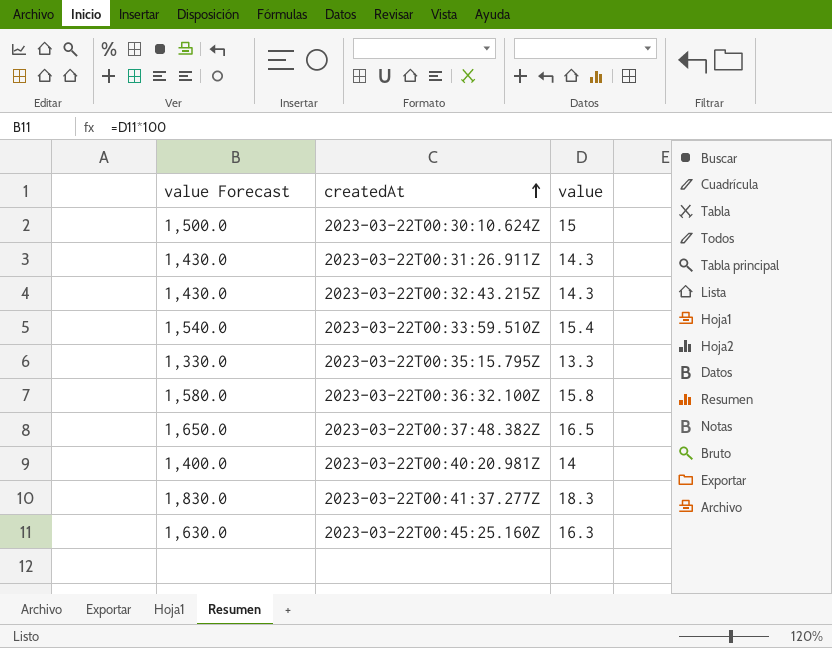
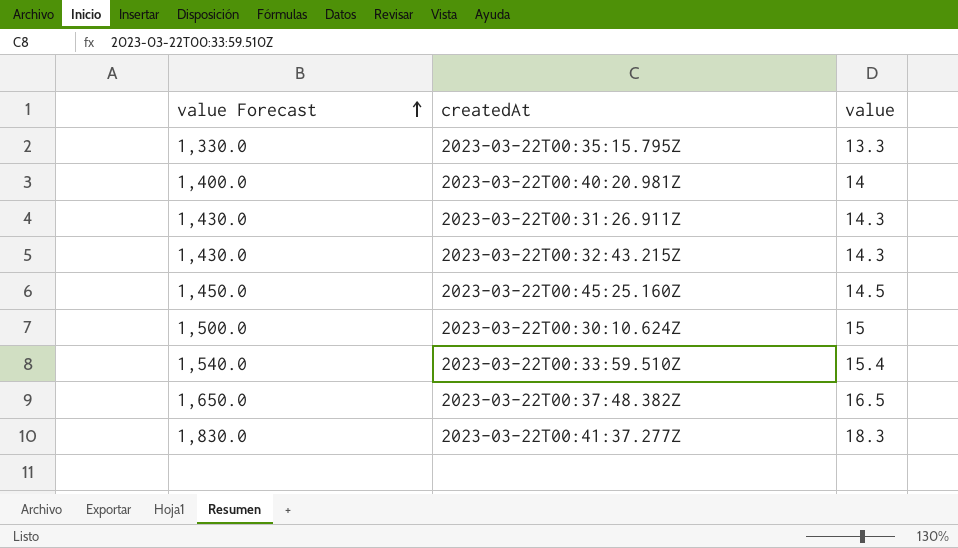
row order: createdAt ascending -> value Forecast ascending
row 2023-03-22T00:36:32.100Z: 1,580.0 | 15.8 -> none
2023-03-22T00:45:25.160Z | value Forecast: 1,630.0 -> 1,450.0
2023-03-22T00:45:25.160Z | value: 16.3 -> 14.5

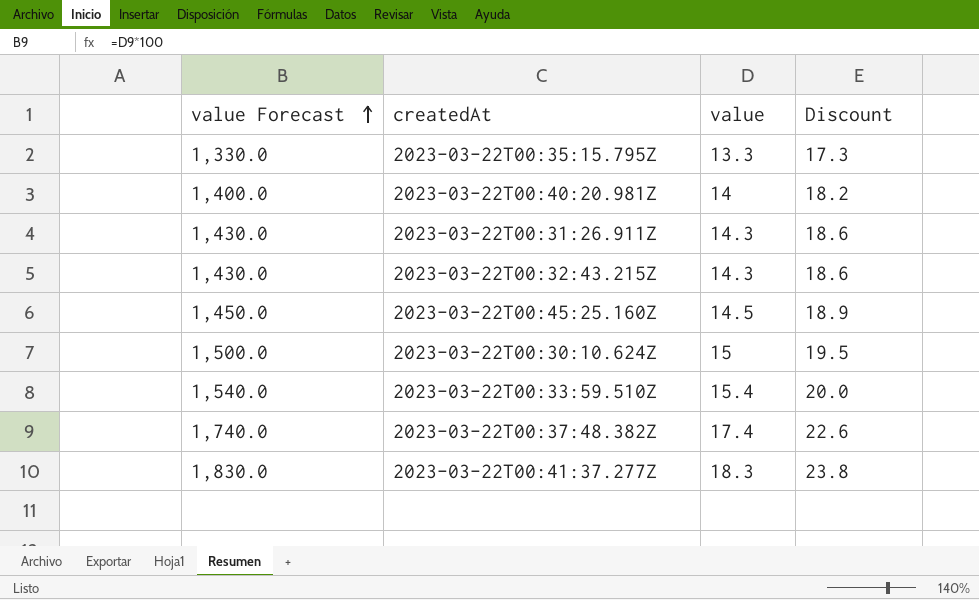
column Discount | formula: none -> [value] * 1.3
2023-03-22T00:37:48.382Z | value Forecast: 1,650.0 -> 1,740.0
2023-03-22T00:37:48.382Z | value: 16.5 -> 17.4

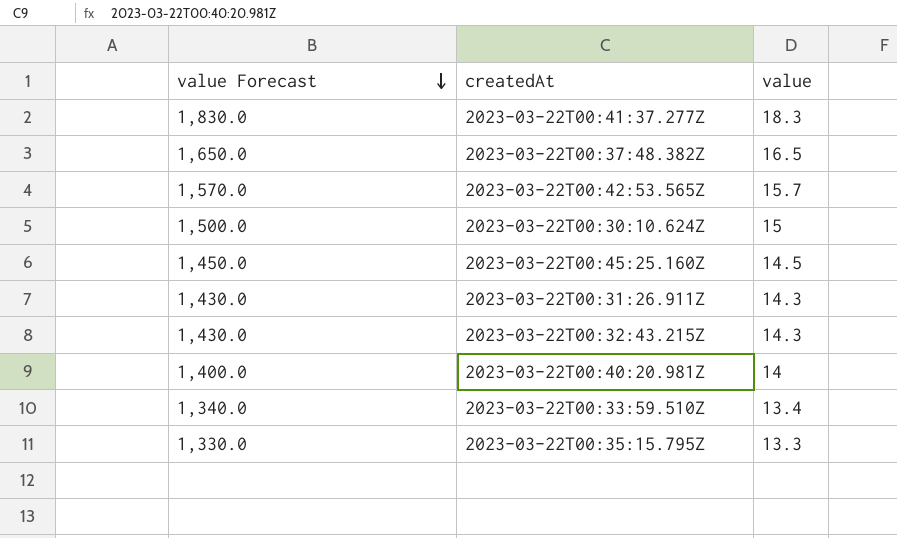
row order: value Forecast ascending -> value Forecast descending
column Discount | formula: [value] * 1.3 -> none
2023-03-22T00:37:48.382Z | value Forecast: 1,740.0 -> 1,650.0
2023-03-22T00:37:48.382Z | value: 17.4 -> 16.5
row 2023-03-22T00:42:53.565Z: none -> 1,570.0 | 15.7
2023-03-22T00:33:59.510Z | value Forecast: 1,540.0 -> 1,340.0
2023-03-22T00:33:59.510Z | value: 15.4 -> 13.4

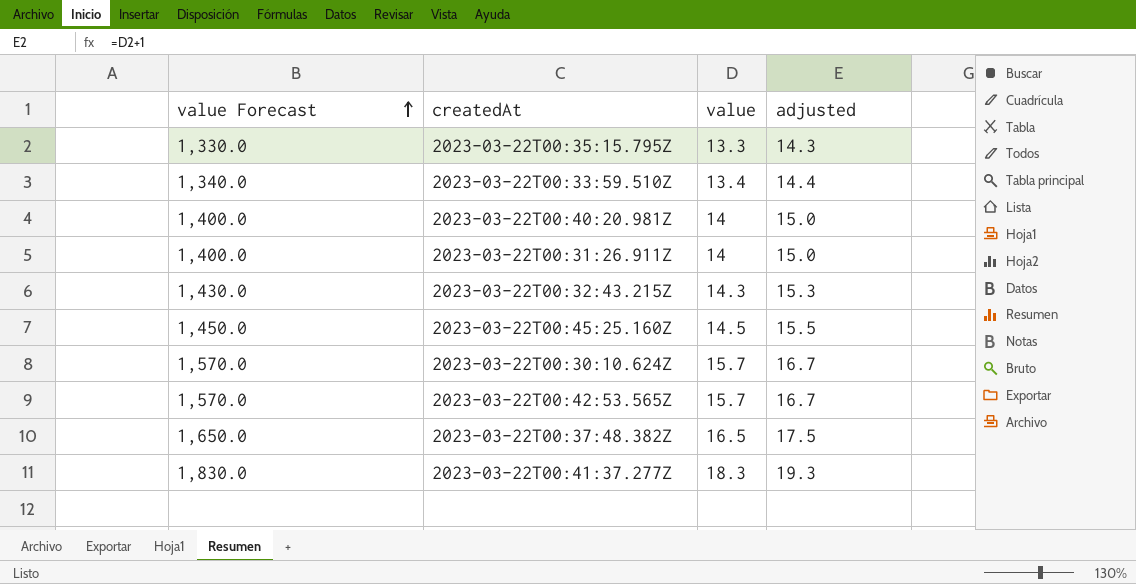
row order: value Forecast descending -> value Forecast ascending
column adjusted | formula: none -> [value] + 1
2023-03-22T00:31:26.911Z | value Forecast: 1,430.0 -> 1,400.0
2023-03-22T00:31:26.911Z | value: 14.3 -> 14
2023-03-22T00:30:10.624Z | value Forecast: 1,500.0 -> 1,570.0
2023-03-22T00:30:10.624Z | value: 15 -> 15.7

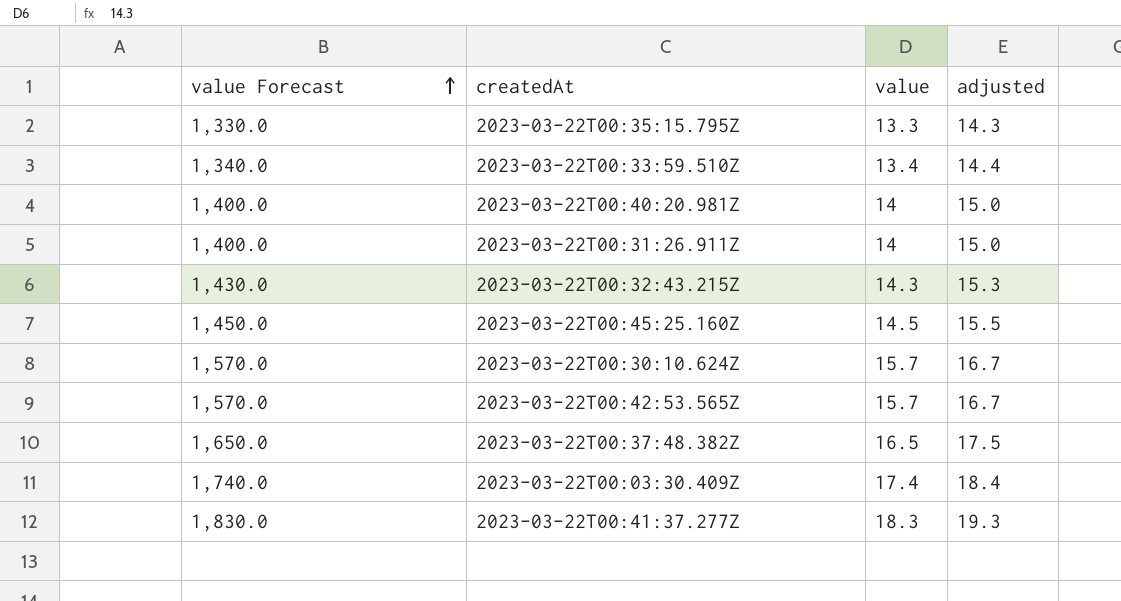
row 2023-03-22T00:03:30.409Z: none -> 1,740.0 | 17.4 | 18.4

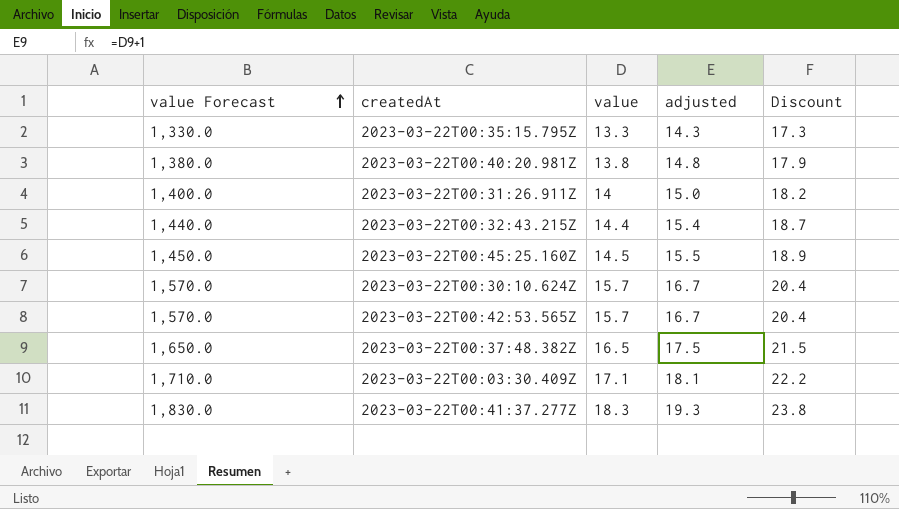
column Discount | formula: none -> [value] * 1.3
row 2023-03-22T00:33:59.510Z: 1,340.0 | 13.4 | 14.4 -> none
2023-03-22T00:40:20.981Z | value Forecast: 1,400.0 -> 1,380.0
2023-03-22T00:40:20.981Z | value: 14 -> 13.8
2023-03-22T00:40:20.981Z | adjusted: 15.0 -> 14.8
2023-03-22T00:32:43.215Z | value Forecast: 1,430.0 -> 1,440.0
2023-03-22T00:32:43.215Z | value: 14.3 -> 14.4
2023-03-22T00:32:43.215Z | adjusted: 15.3 -> 15.4
2023-03-22T00:03:30.409Z | value Forecast: 1,740.0 -> 1,710.0
2023-03-22T00:03:30.409Z | value: 17.4 -> 17.1
2023-03-22T00:03:30.409Z | adjusted: 18.4 -> 18.1

